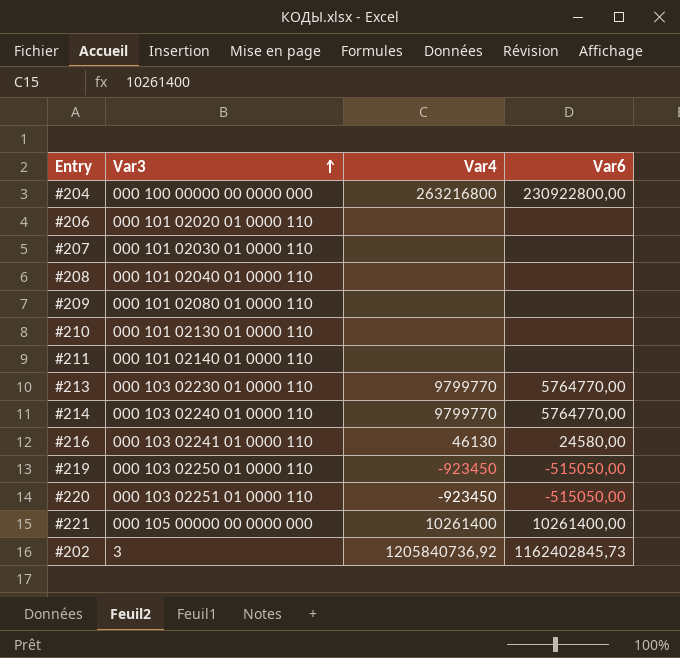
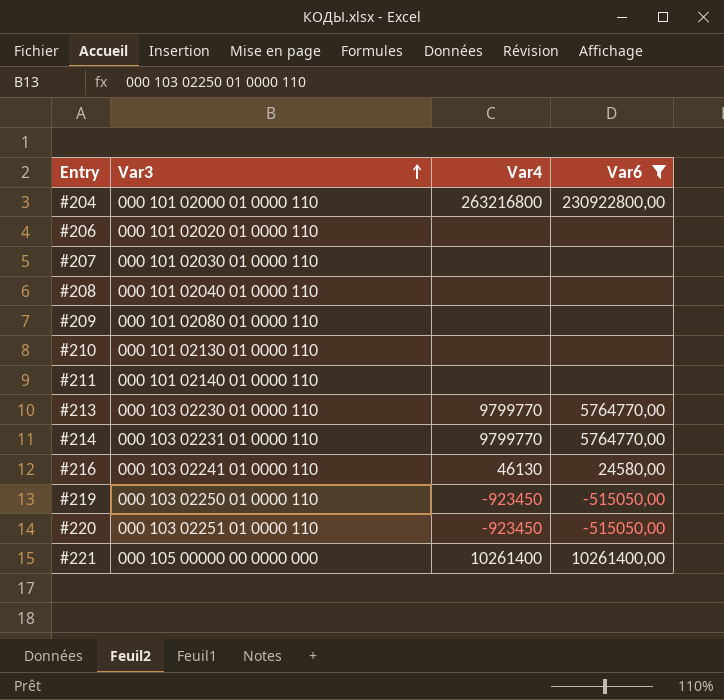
filter: none -> Var6 != 1162402845,73
#204 | Var3: 000 100 00000 00 0000 000 -> 000 101 02000 01 0000 110
#214 | Var3: 000 103 02240 01 0000 110 -> 000 103 02231 01 0000 110

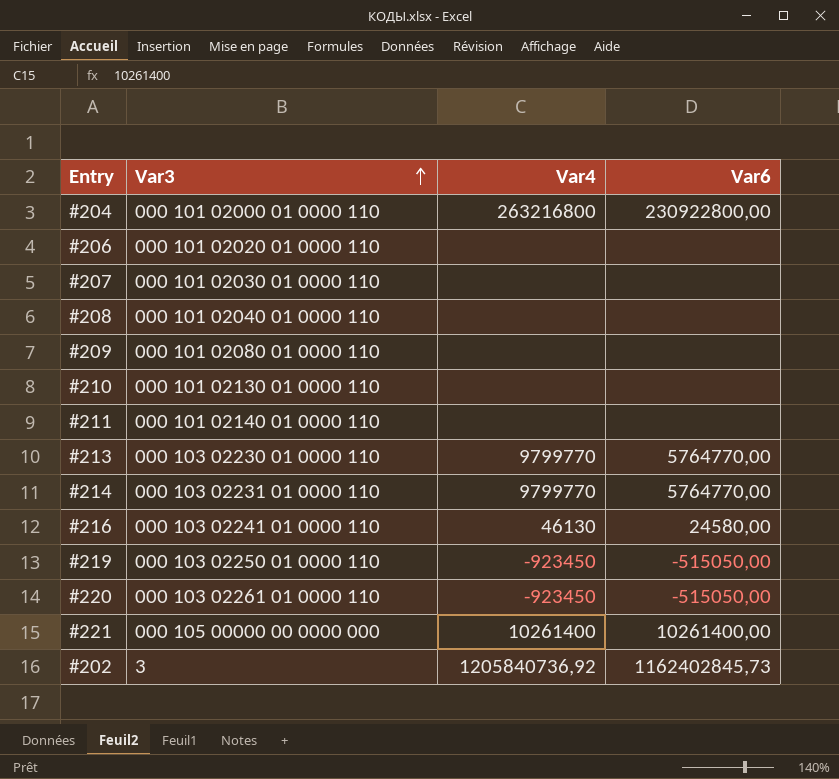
filter: Var6 != 1162402845,73 -> none
#220 | Var3: 000 103 02251 01 0000 110 -> 000 103 02261 01 0000 110

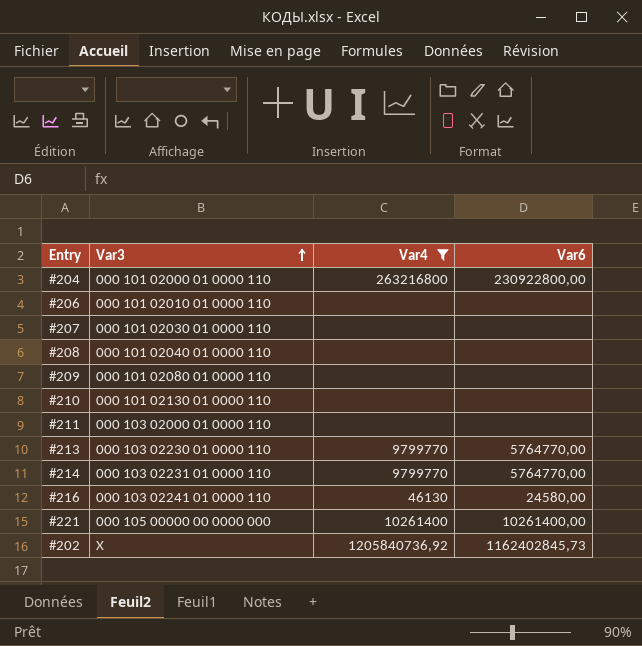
filter: none -> Var4 != -923450
#206 | Var3: 000 101 02020 01 0000 110 -> 000 101 02010 01 0000 110
#211 | Var3: 000 101 02140 01 0000 110 -> 000 103 02000 01 0000 110
#202 | Var3: 3 -> X

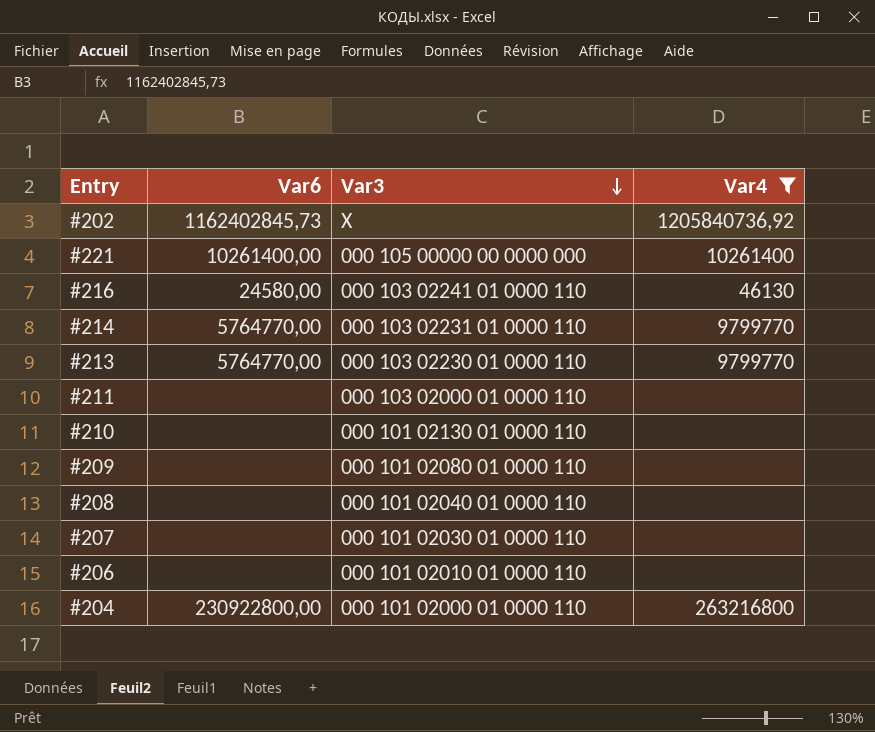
row order: Var3 ascending -> Var3 descending
column Var6 | position: 4 -> 2

